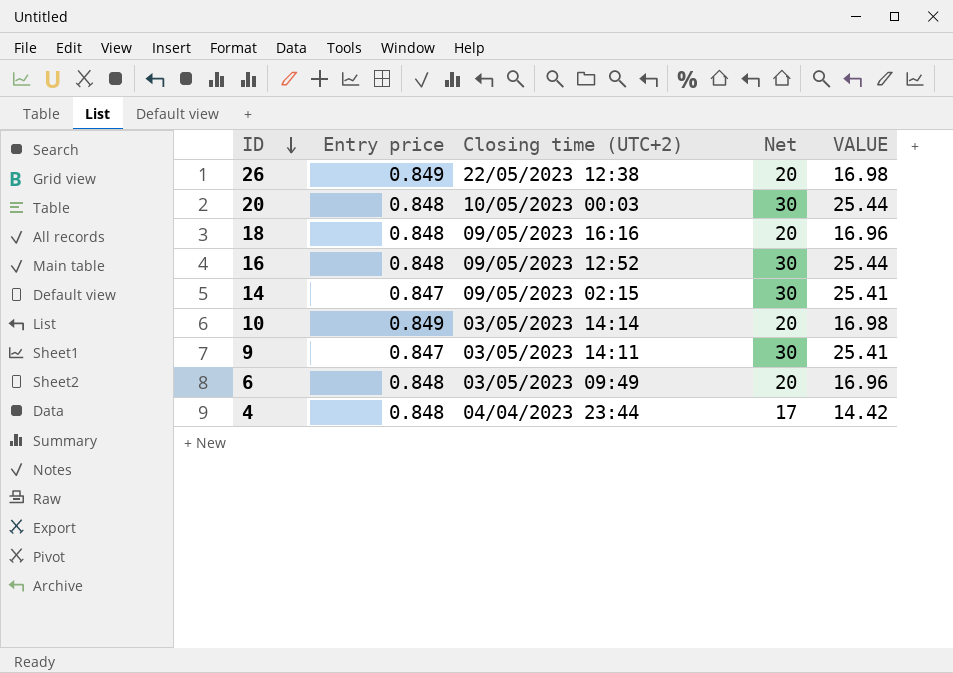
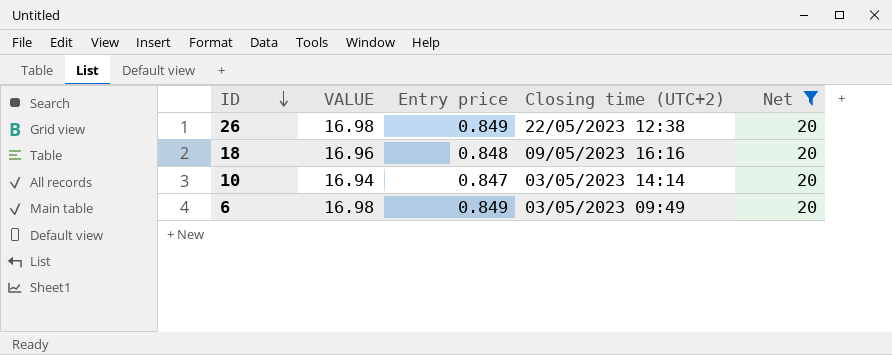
filter: none -> Net = 20
column VALUE | position: 5 -> 2
10 | VALUE: 16.98 -> 16.94
10 | Entry price: 0.849 -> 0.847
6 | VALUE: 16.96 -> 16.98
6 | Entry price: 0.848 -> 0.849

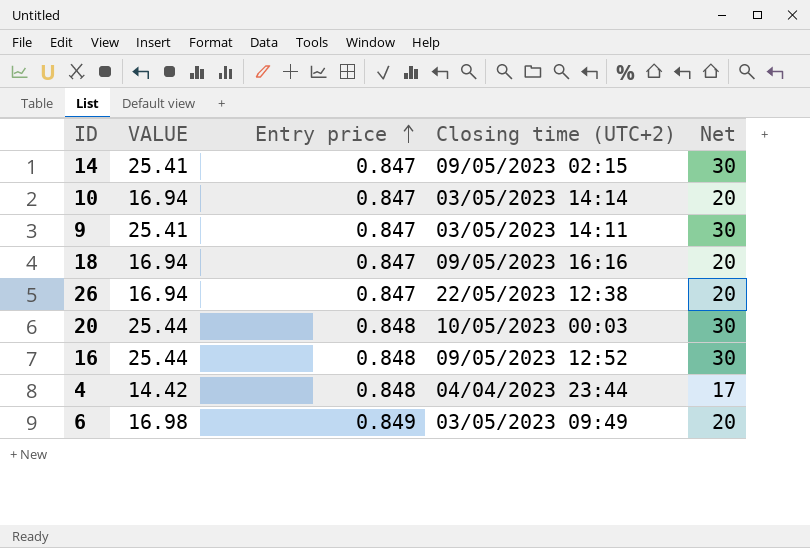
filter: Net = 20 -> none
row order: ID descending -> Entry price ascending
18 | VALUE: 16.96 -> 16.94
18 | Entry price: 0.848 -> 0.847
26 | VALUE: 16.98 -> 16.94
26 | Entry price: 0.849 -> 0.847

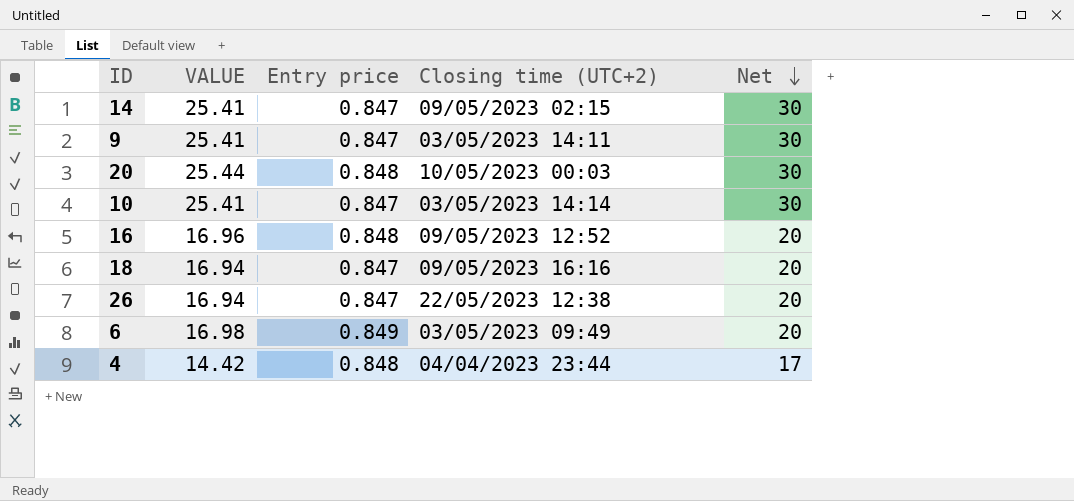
row order: Entry price ascending -> Net descending
10 | VALUE: 16.94 -> 25.41
10 | Net: 20 -> 30
16 | VALUE: 25.44 -> 16.96
16 | Net: 30 -> 20

